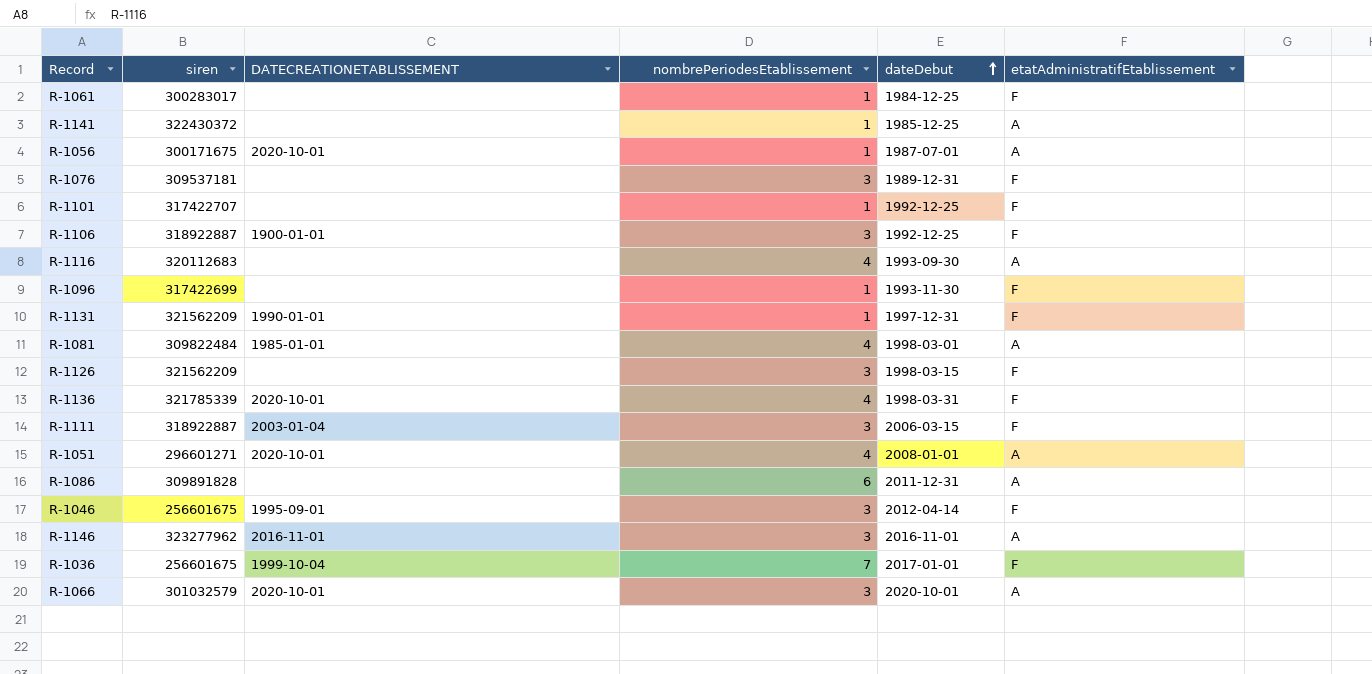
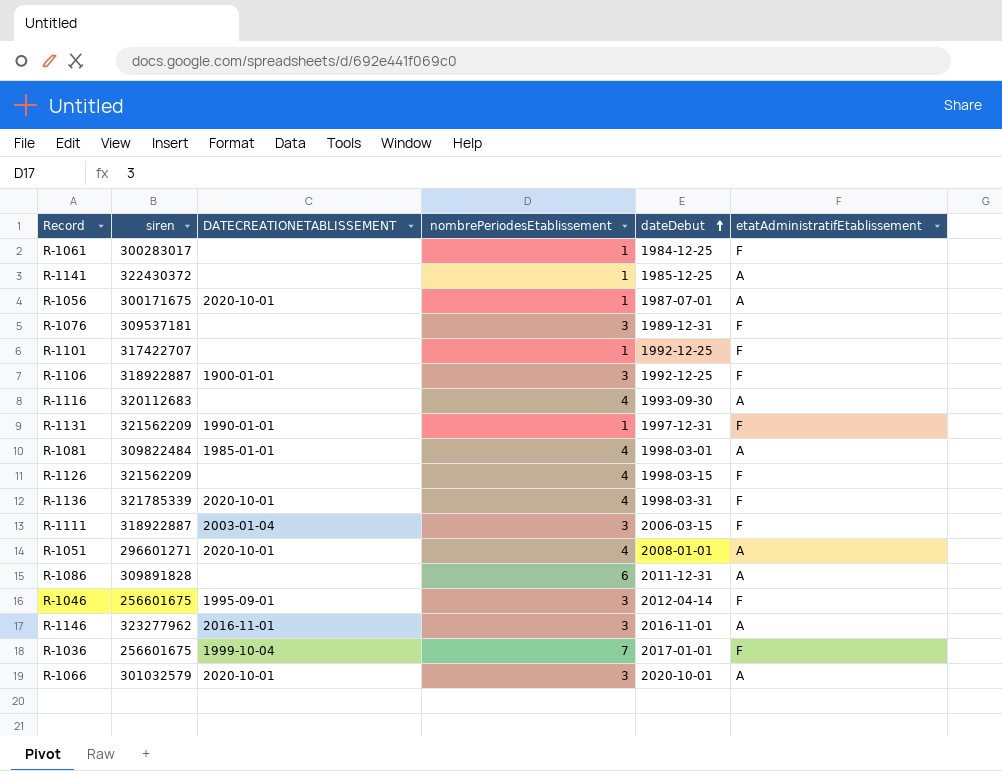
row R-1096: 317422699 | none | 1 | 1993-11-30 | F -> none
R-1126 | nombrePeriodesEtablissement: 3 -> 4

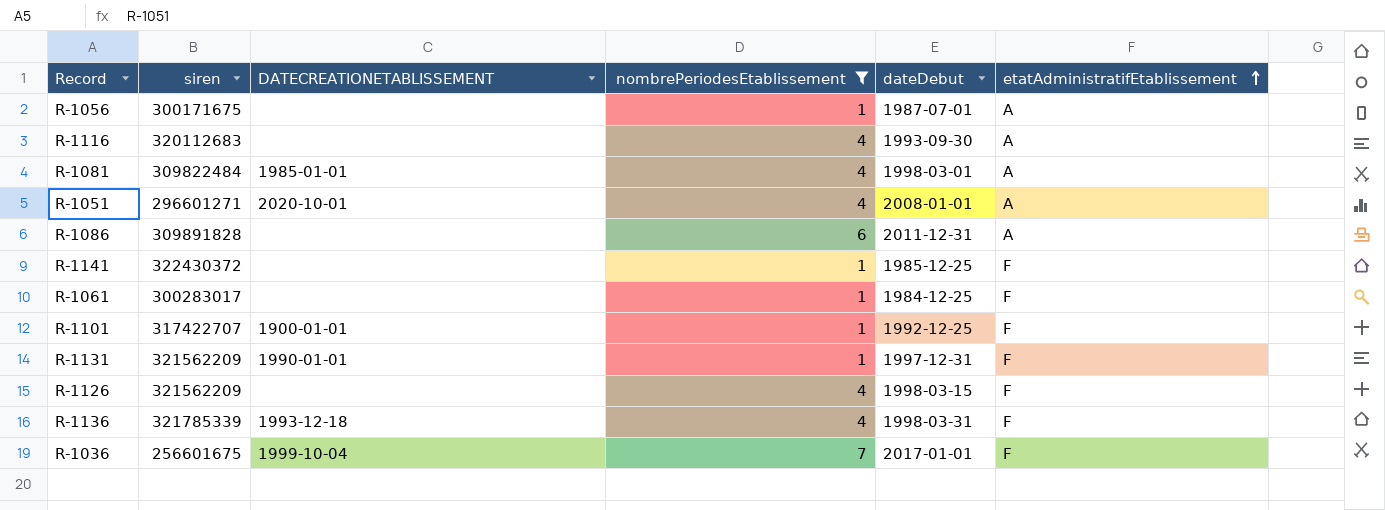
filter: none -> nombrePeriodesEtablissement != 3
row order: dateDebut ascending -> etatAdministratifEtablissement ascending
R-1056 | DATECREATIONETABLISSEMENT: 2020-10-01 -> none
R-1141 | etatAdministratifEtablissement: A -> F
R-1101 | DATECREATIONETABLISSEMENT: none -> 1900-01-01
R-1136 | DATECREATIONETABLISSEMENT: 2020-10-01 -> 1993-12-18

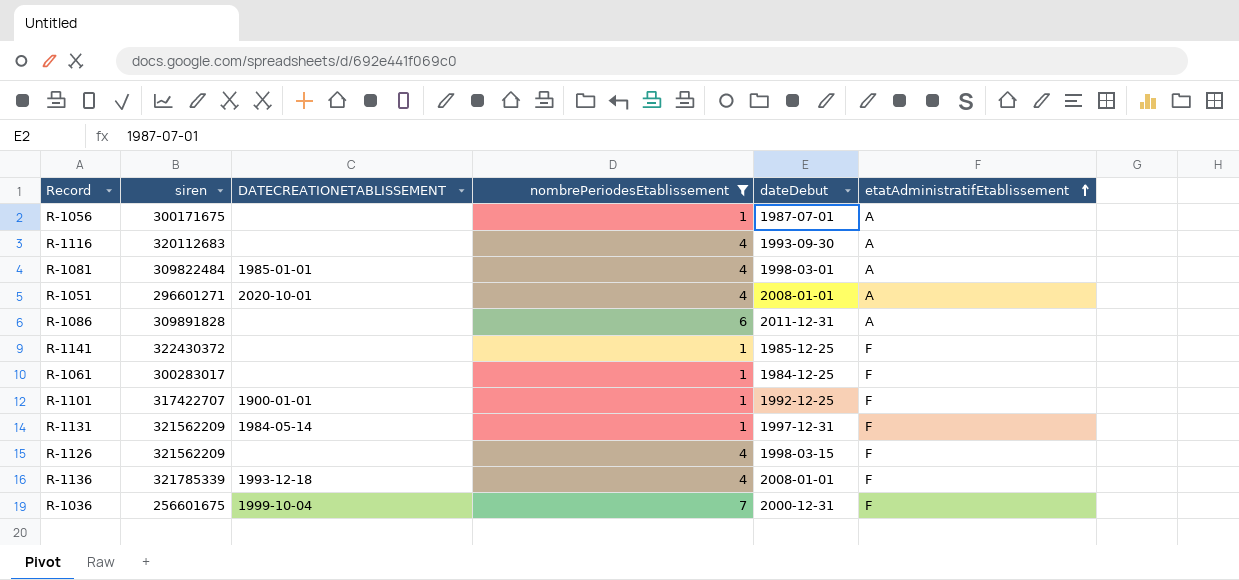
R-1131 | DATECREATIONETABLISSEMENT: 1990-01-01 -> 1984-05-14
R-1136 | dateDebut: 1998-03-31 -> 2008-01-01
R-1036 | dateDebut: 2017-01-01 -> 2000-12-31

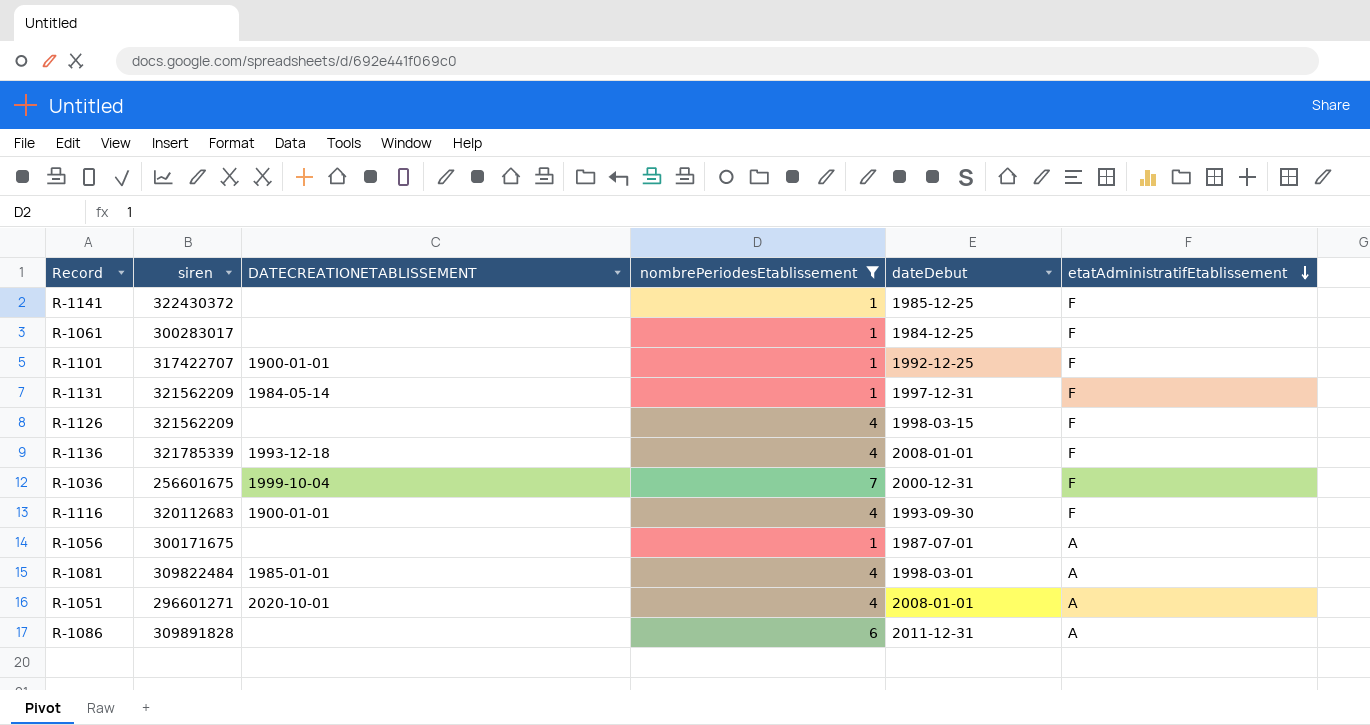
row order: etatAdministratifEtablissement ascending -> etatAdministratifEtablissement descending
R-1116 | DATECREATIONETABLISSEMENT: none -> 1900-01-01
R-1116 | etatAdministratifEtablissement: A -> F

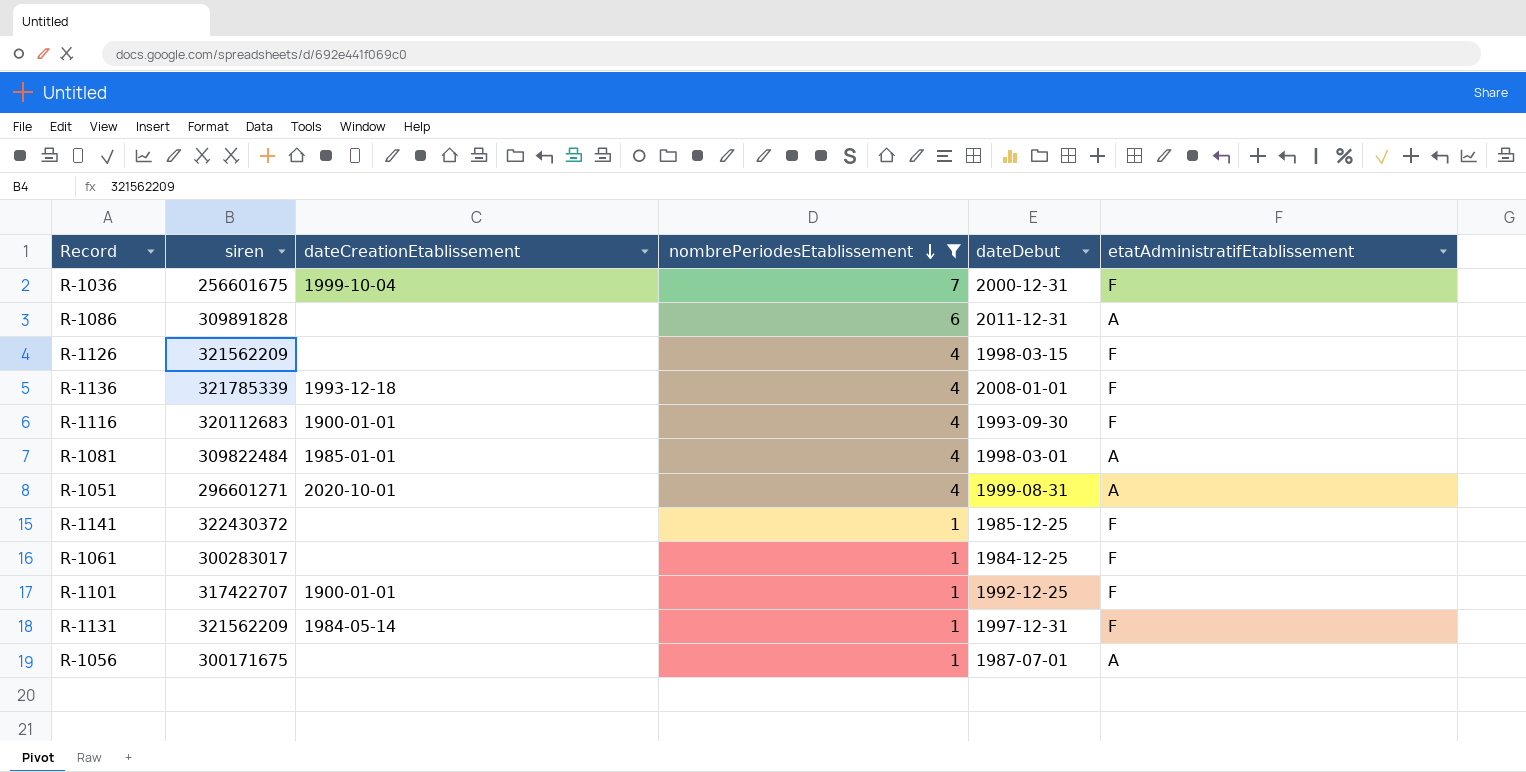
row order: etatAdministratifEtablissement descending -> nombrePeriodesEtablissement descending
column name: DATECREATIONETABLISSEMENT -> dateCreationEtablissement
R-1051 | dateDebut: 2008-01-01 -> 1999-08-31

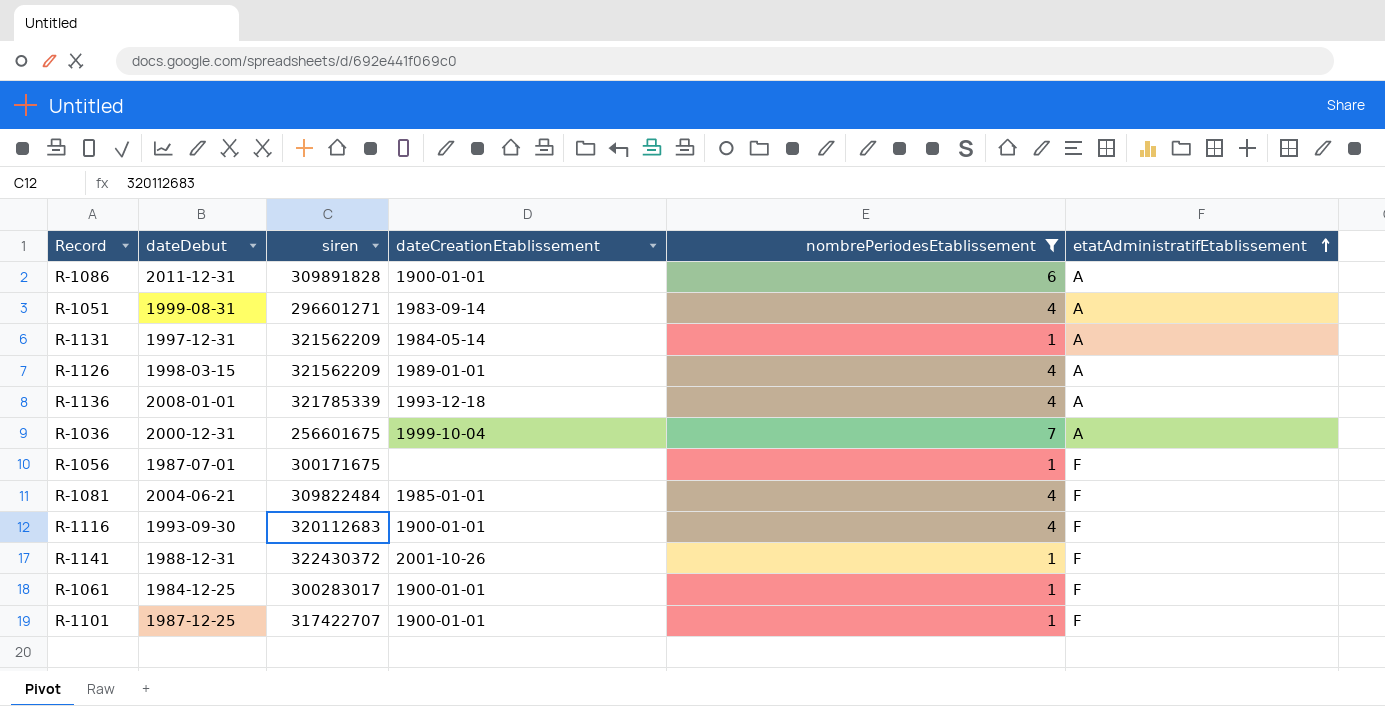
row order: nombrePeriodesEtablissement descending -> etatAdministratifEtablissement ascending
column dateDebut | position: 5 -> 2
R-1086 | dateCreationEtablissement: none -> 1900-01-01
R-1051 | dateCreationEtablissement: 2020-10-01 -> 1983-09-14
R-1131 | etatAdministratifEtablissement: F -> A
R-1126 | dateCreationEtablissement: none -> 1989-01-01
R-1126 | etatAdministratifEtablissement: F -> A
R-1136 | etatAdministratifEtablissement: F -> A
R-1036 | etatAdministratifEtablissement: F -> A
R-1056 | etatAdministratifEtablissement: A -> F
R-1081 | dateDebut: 1998-03-01 -> 2004-06-21
R-1081 | etatAdministratifEtablissement: A -> F
R-1141 | dateDebut: 1985-12-25 -> 1988-12-31
R-1141 | dateCreationEtablissement: none -> 2001-10-26
R-1061 | dateCreationEtablissement: none -> 1900-01-01
R-1101 | dateDebut: 1992-12-25 -> 1987-12-25

